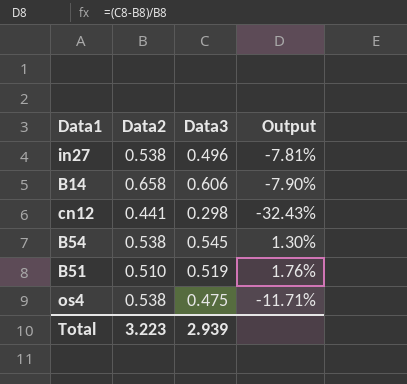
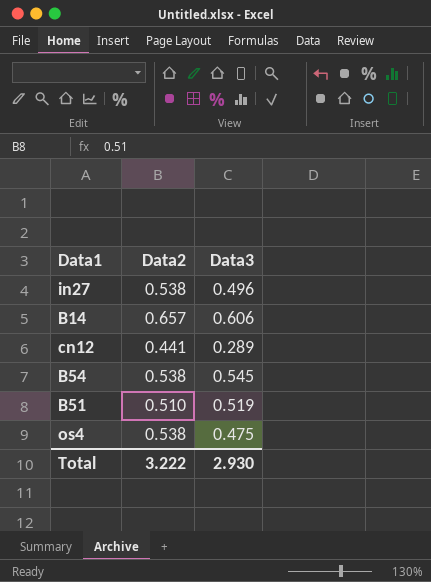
column Output | formula: ([Data3] - [Data2]) / [Data2] -> none
B14 | Data2: 0.658 -> 0.657
cn12 | Data3: 0.298 -> 0.289
Total | Data2: 3.223 -> 3.222
Total | Data3: 2.939 -> 2.930

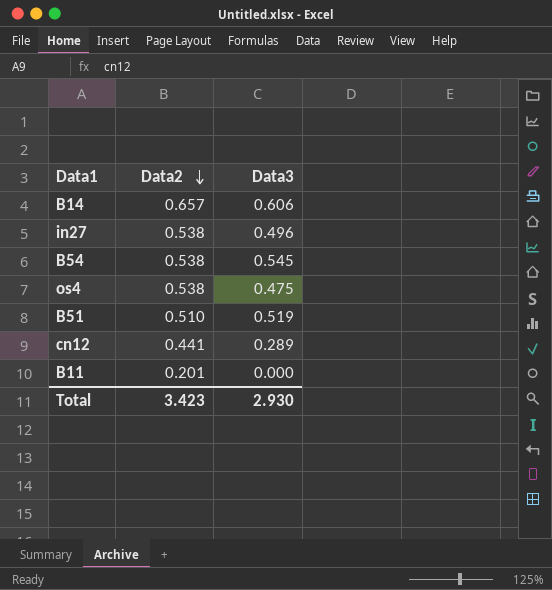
row order: none -> Data2 descending
row B11: none -> 0.201 | 0.000
Total | Data2: 3.222 -> 3.423

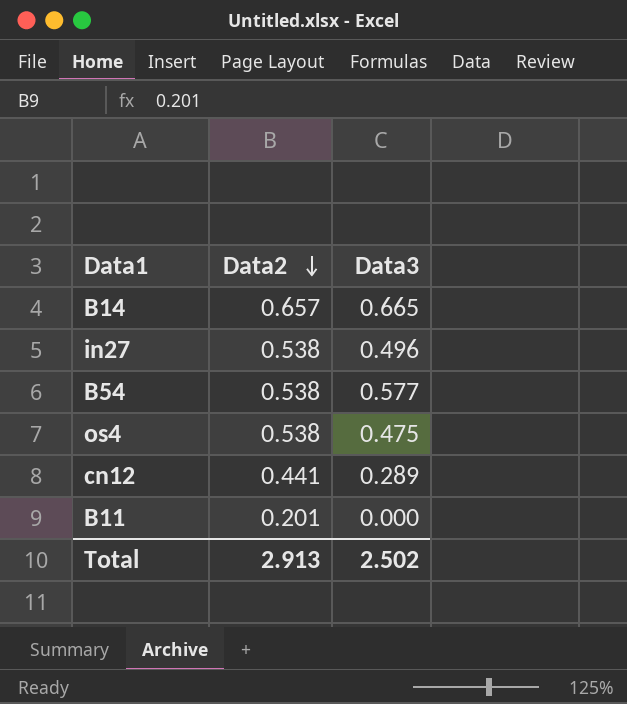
row B51: 0.510 | 0.519 -> none
B14 | Data3: 0.606 -> 0.665
B54 | Data3: 0.545 -> 0.577
Total | Data2: 3.423 -> 2.913
Total | Data3: 2.930 -> 2.502

